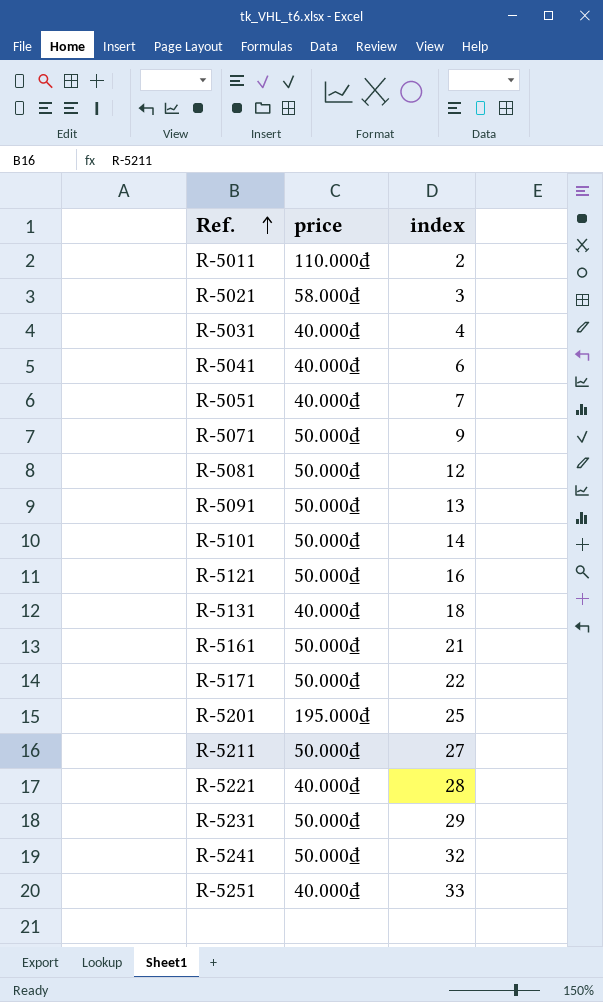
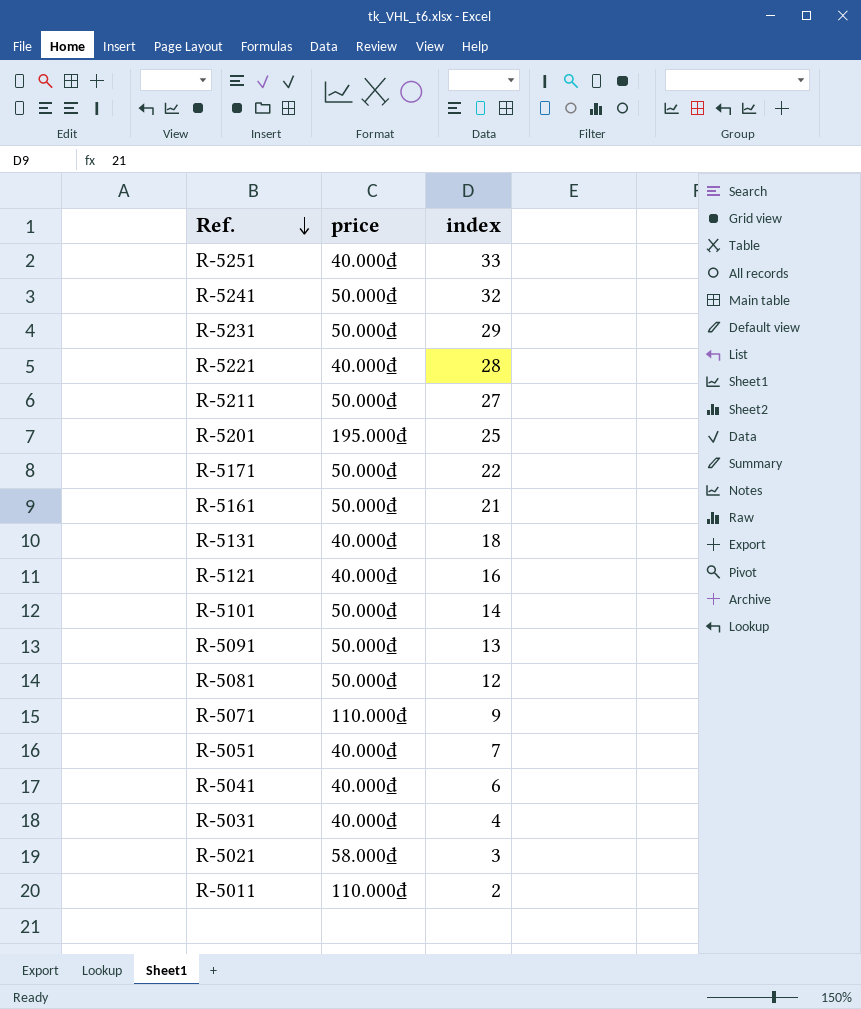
row order: Ref. ascending -> Ref. descending
R-5121 | price: 50.000₫ -> 40.000₫
R-5071 | price: 50.000₫ -> 110.000₫

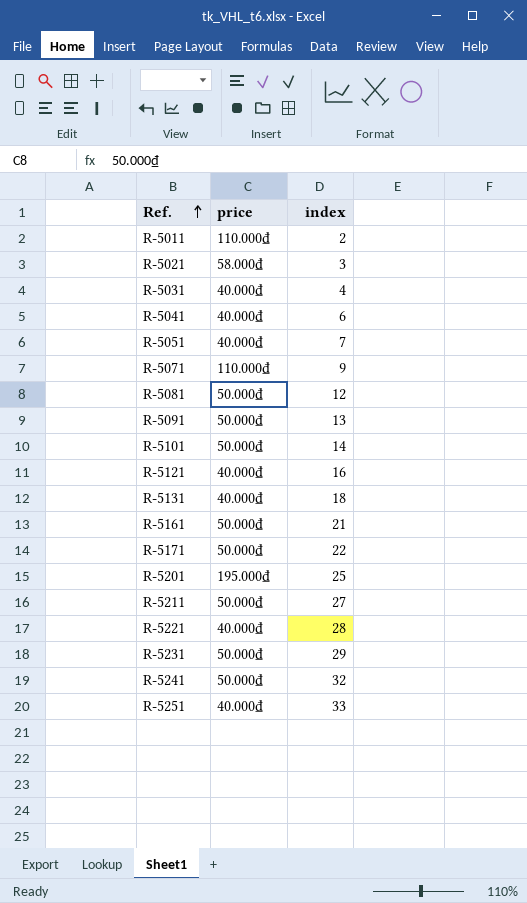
row order: Ref. descending -> Ref. ascending

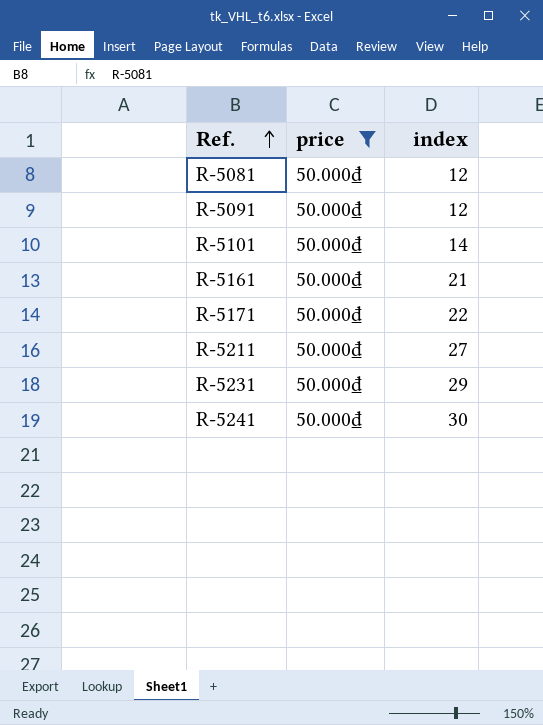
filter: none -> price = 50.000₫
R-5091 | index: 13 -> 12
R-5241 | index: 32 -> 30

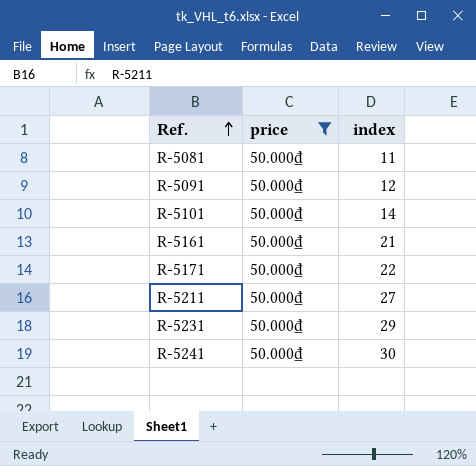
R-5081 | index: 12 -> 11

